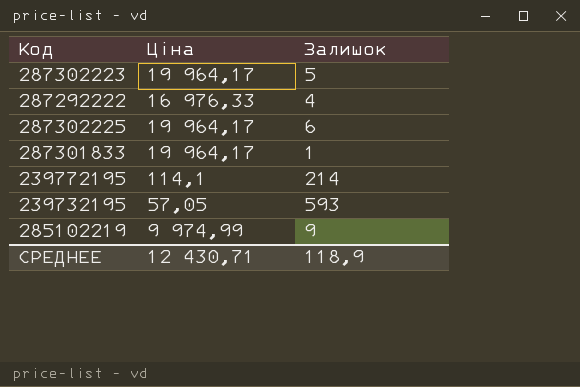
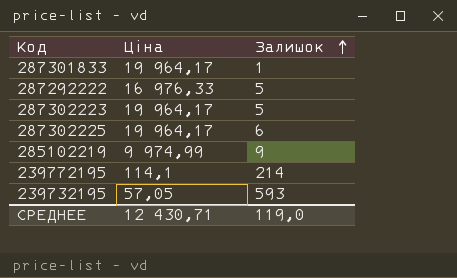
row order: none -> Залишок ascending
287292222 | Залишок: 4 -> 5
СРЕДНЕЕ | Залишок: 118,9 -> 119,0

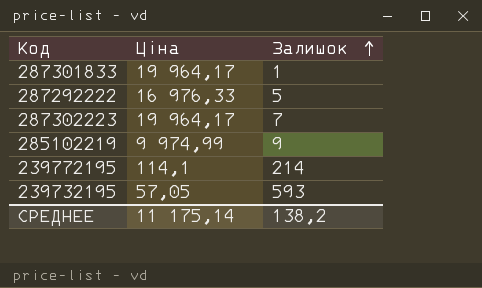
row 287302225: 19 964,17 | 6 -> none
287302223 | Залишок: 5 -> 7
СРЕДНЕЕ | Ціна: 12 430,71 -> 11 175,14
СРЕДНЕЕ | Залишок: 119,0 -> 138,2

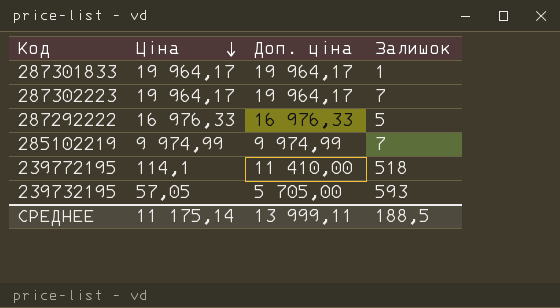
row order: Залишок ascending -> Ціна descending
column Доп. ціна | position: none -> 3
285102219 | Залишок: 9 -> 7
239772195 | Залишок: 214 -> 518
СРЕДНЕЕ | Залишок: 138,2 -> 188,5

